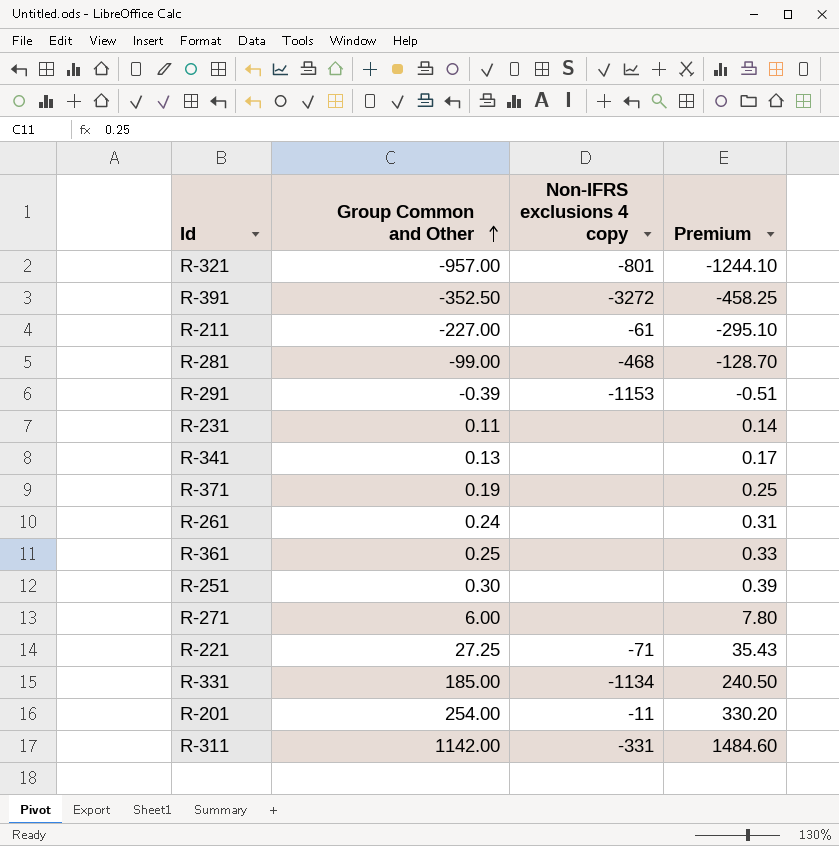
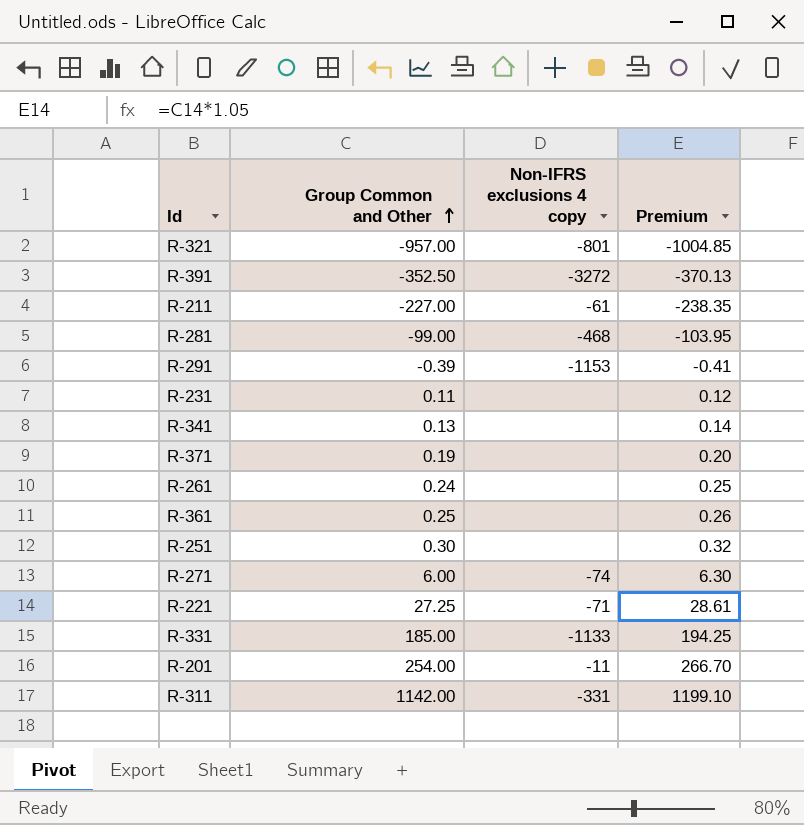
column Premium | formula: [Group Common and Other] * 1.3 -> [Group Common and Other] * 1.05
R-271 | Non-IFRS exclusions 4 copy: none -> -74
R-331 | Non-IFRS exclusions 4 copy: -1134 -> -1133

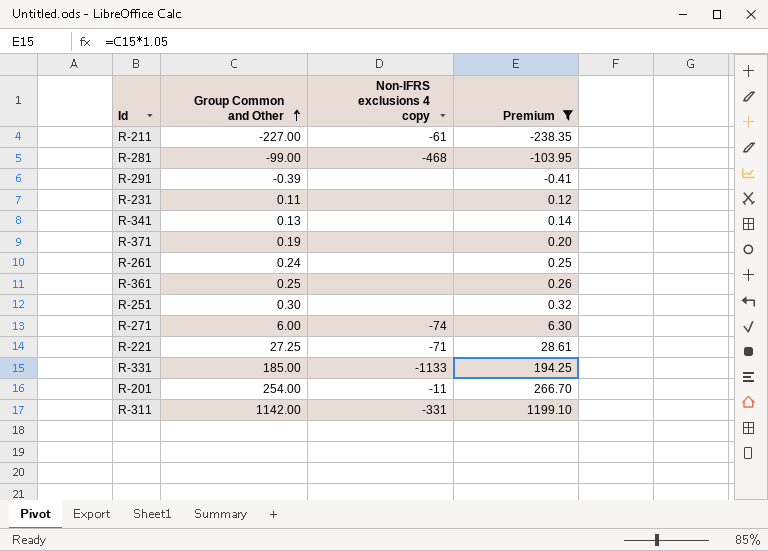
filter: none -> Premium >= -238.35
R-291 | Non-IFRS exclusions 4 copy: -1153 -> none

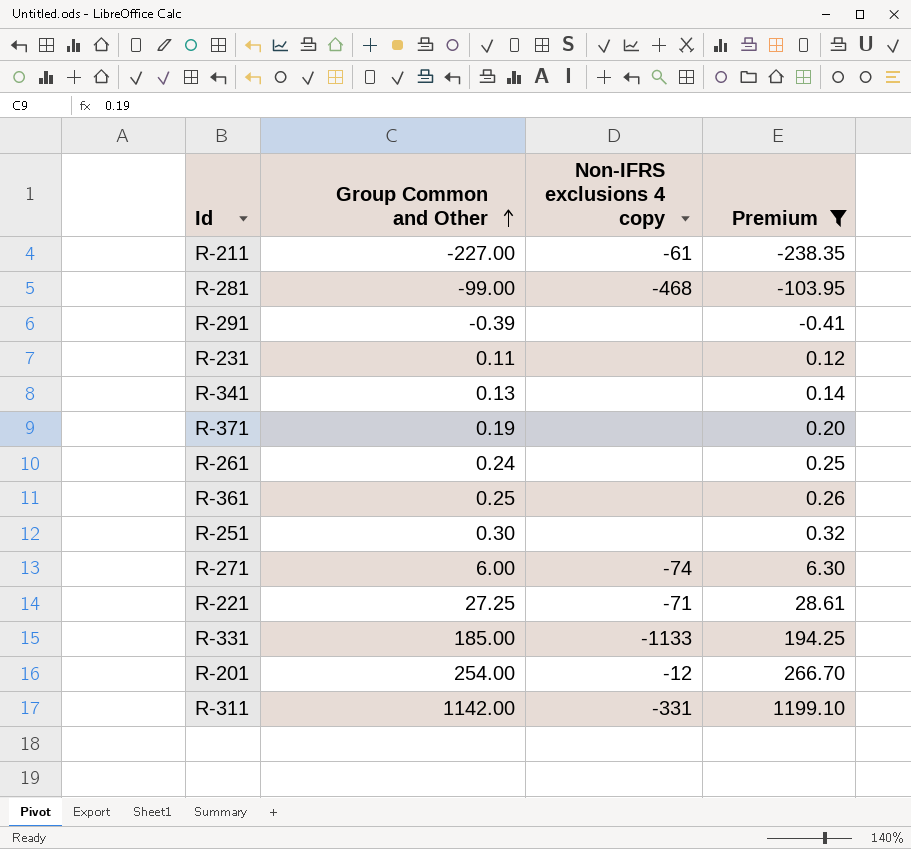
R-201 | Non-IFRS exclusions 4 copy: -11 -> -12

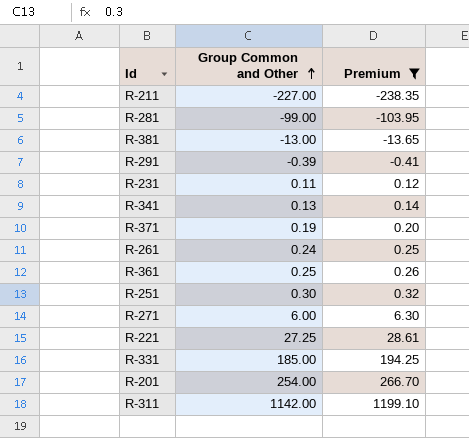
column Non-IFRS exclusions 4 copy | position: 3 -> none
row R-381: none -> -13.00 | -13.65

